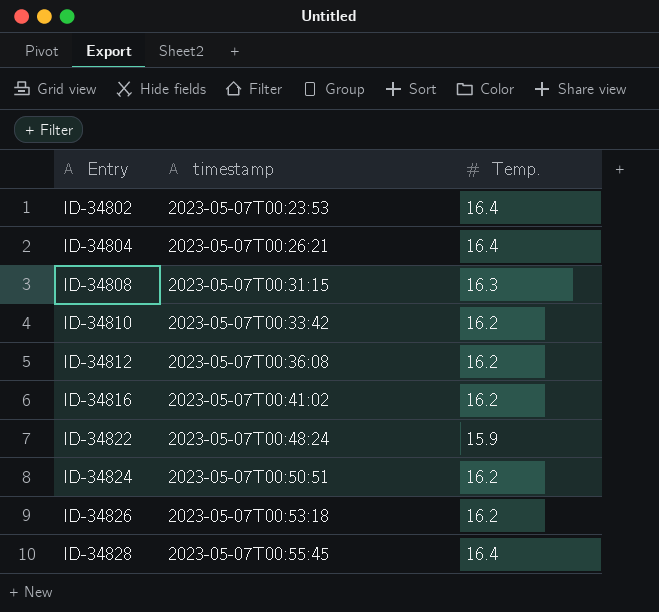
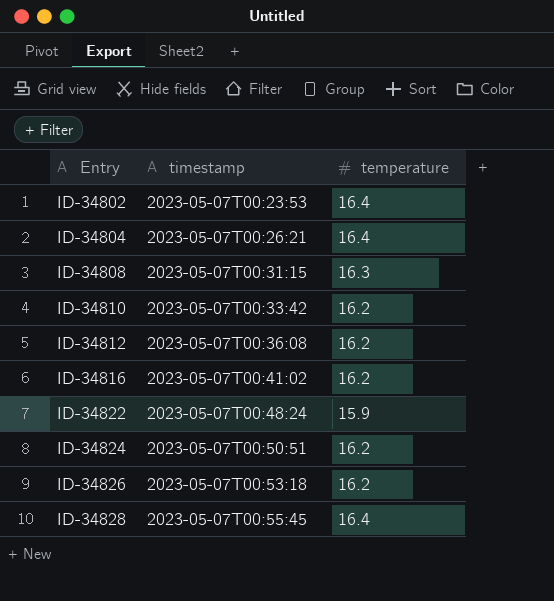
column name: Temp. -> temperature

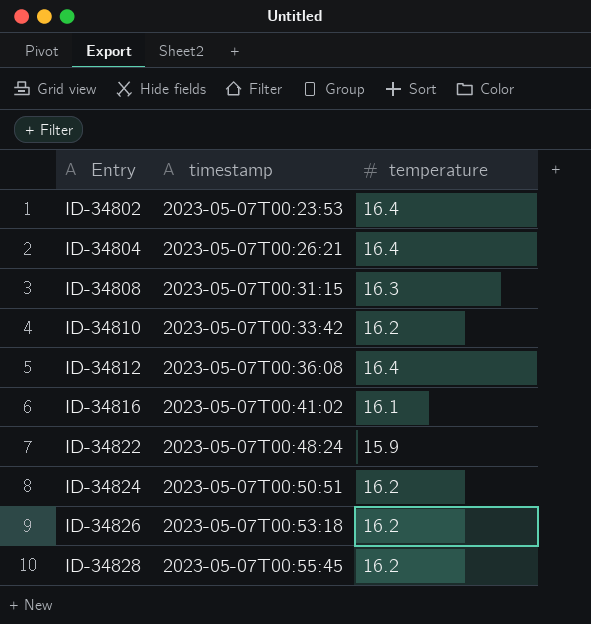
ID-34812 | temperature: 16.2 -> 16.4
ID-34816 | temperature: 16.2 -> 16.1
ID-34828 | temperature: 16.4 -> 16.2

